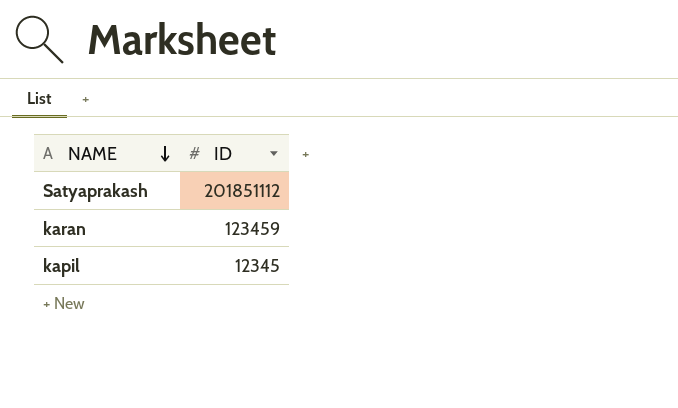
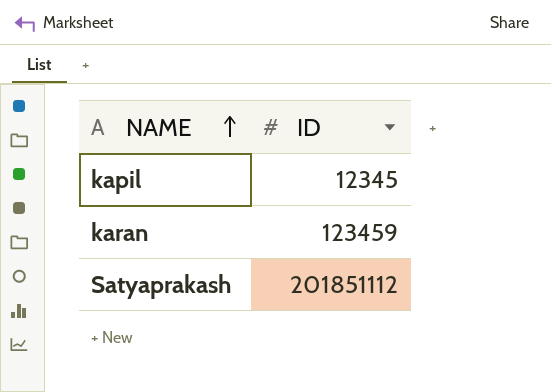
row order: NAME descending -> NAME ascending

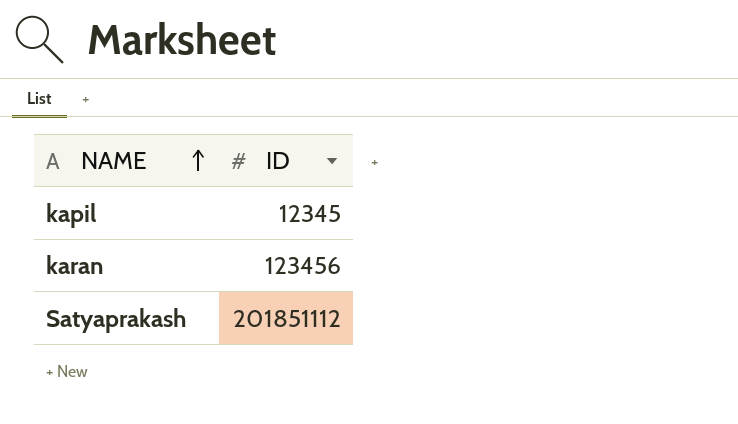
karan | ID: 123459 -> 123456

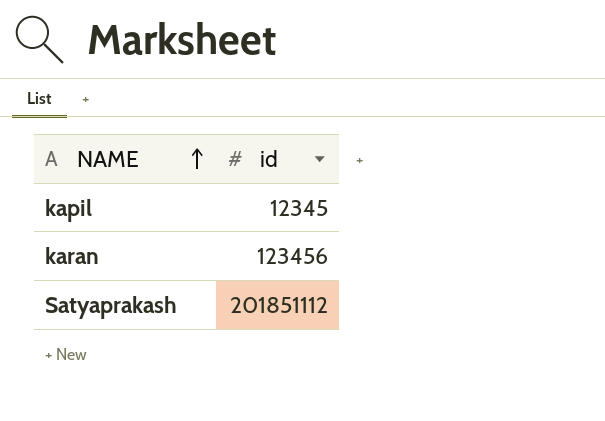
column name: ID -> id

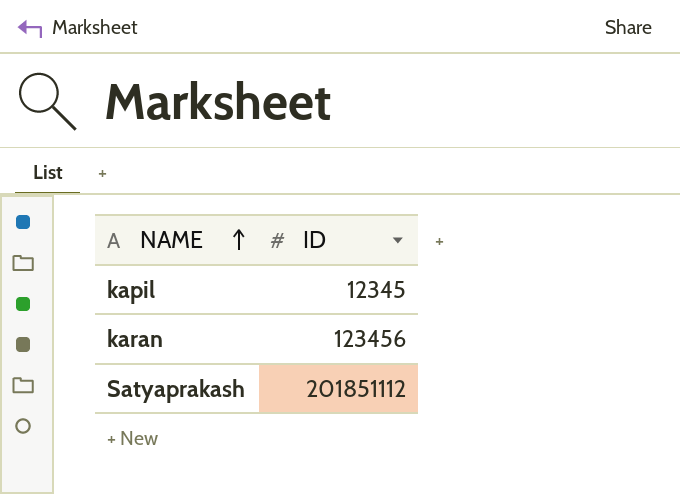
column name: id -> ID

